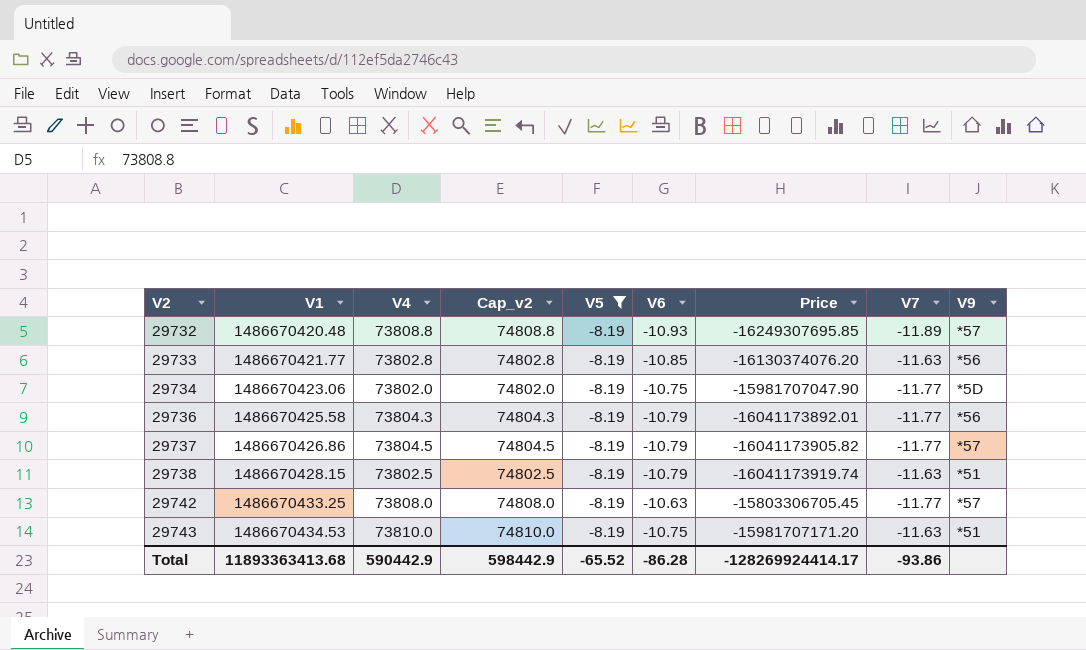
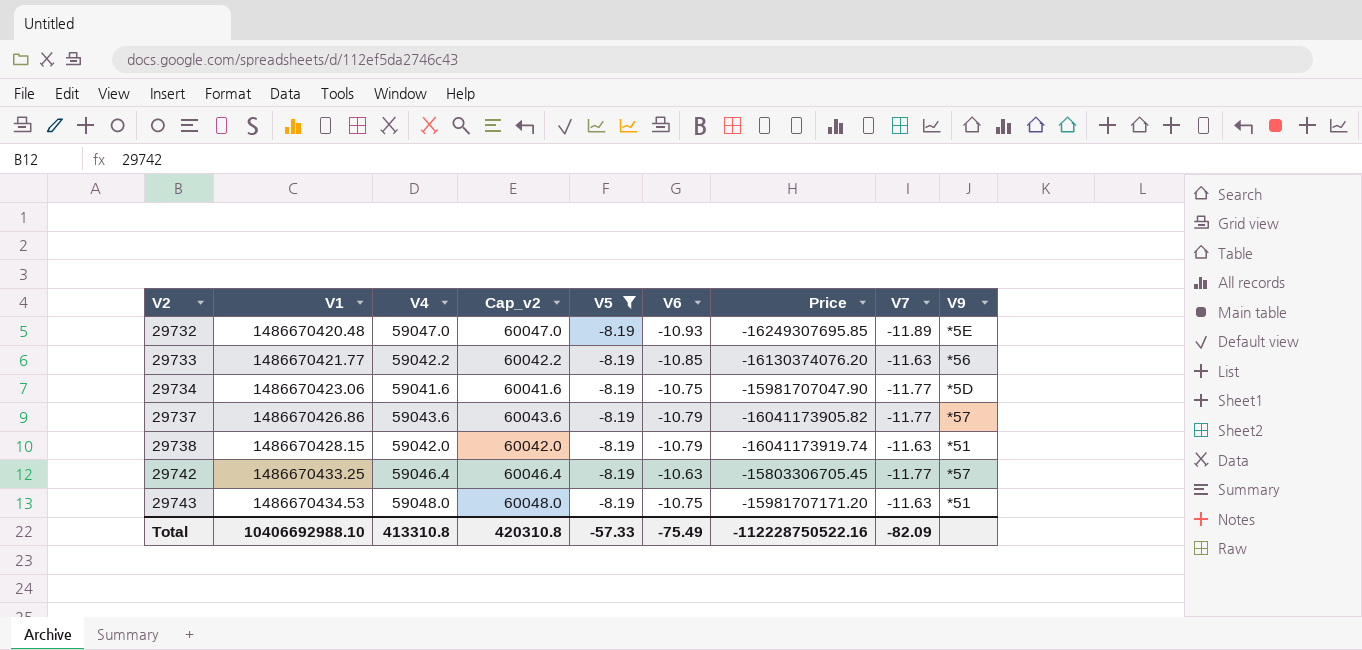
row 29736: 1486670425.58 | 73804.3 | 74804.3 | -8.19 | -10.79 | -16041173892.01 | -11.77 | *56 -> none
29732 | V4: 73808.8 -> 59047.0
29732 | Cap_v2: 74808.8 -> 60047.0
29732 | V9: *57 -> *5E
29733 | V4: 73802.8 -> 59042.2
29733 | Cap_v2: 74802.8 -> 60042.2
29734 | V4: 73802.0 -> 59041.6
29734 | Cap_v2: 74802.0 -> 60041.6
29737 | V4: 73804.5 -> 59043.6
29737 | Cap_v2: 74804.5 -> 60043.6
29738 | V4: 73802.5 -> 59042.0
29738 | Cap_v2: 74802.5 -> 60042.0
29742 | V4: 73808.0 -> 59046.4
29742 | Cap_v2: 74808.0 -> 60046.4
29743 | V4: 73810.0 -> 59048.0
29743 | Cap_v2: 74810.0 -> 60048.0
Total | V1: 11893363413.68 -> 10406692988.10
Total | V4: 590442.9 -> 413310.8
Total | Cap_v2: 598442.9 -> 420310.8
Total | V5: -65.52 -> -57.33
Total | V6: -86.28 -> -75.49
Total | Price: -128269924414.17 -> -112228750522.16
Total | V7: -93.86 -> -82.09

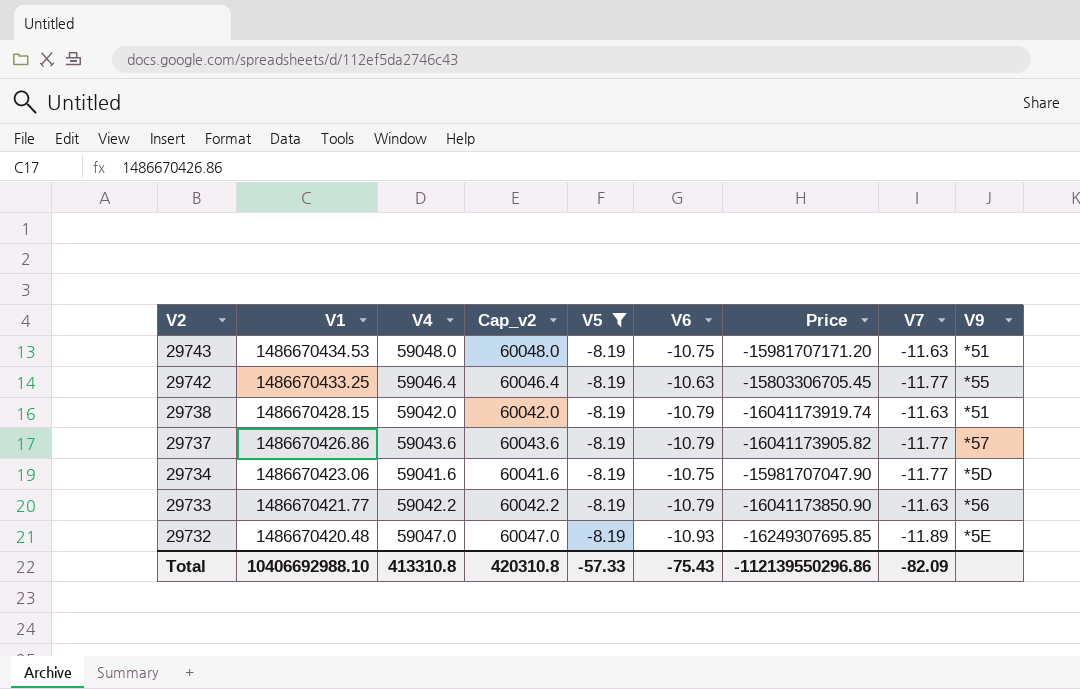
row order: V2 ascending -> V2 descending
29742 | V9: *57 -> *55
29733 | V6: -10.85 -> -10.79
29733 | Price: -16130374076.20 -> -16041173850.90
Total | V6: -75.49 -> -75.43
Total | Price: -112228750522.16 -> -112139550296.86

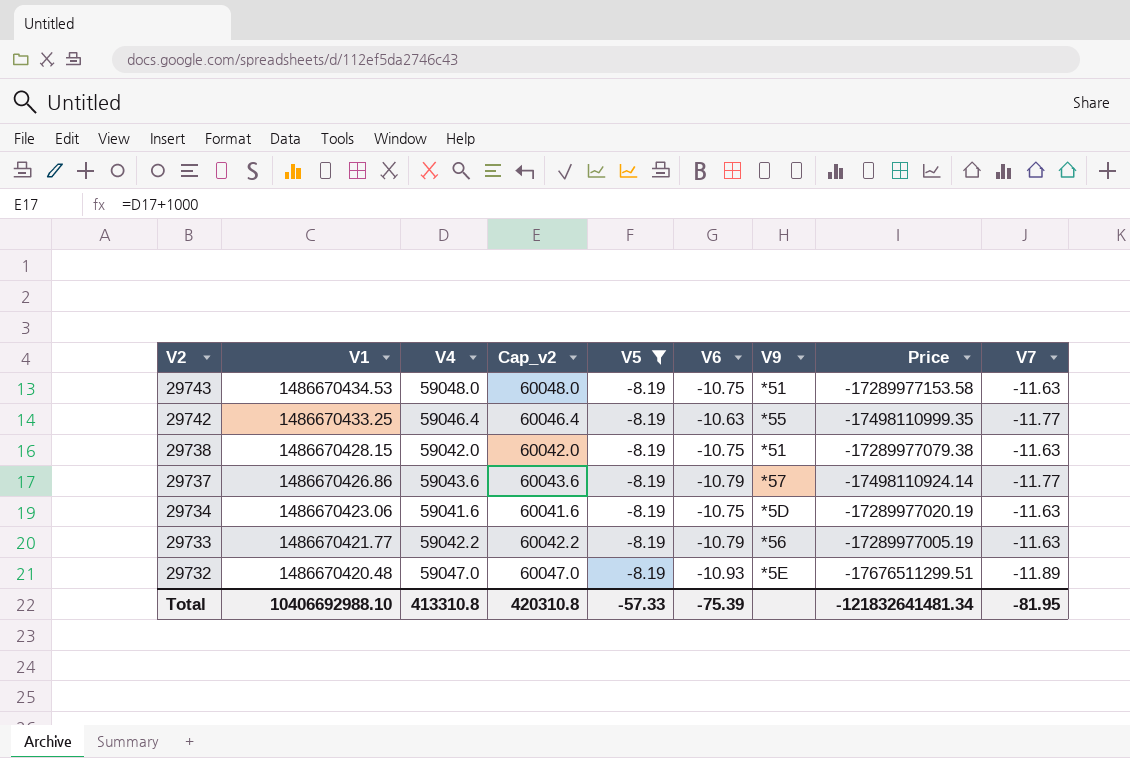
column V9 | position: 9 -> 7
column Price | formula: [V1] * [V6] -> [V1] * [V7]
29738 | V6: -10.79 -> -10.75
29734 | V7: -11.77 -> -11.63
Total | V6: -75.43 -> -75.39
Total | Price: -112139550296.86 -> -121832641481.34
Total | V7: -82.09 -> -81.95

